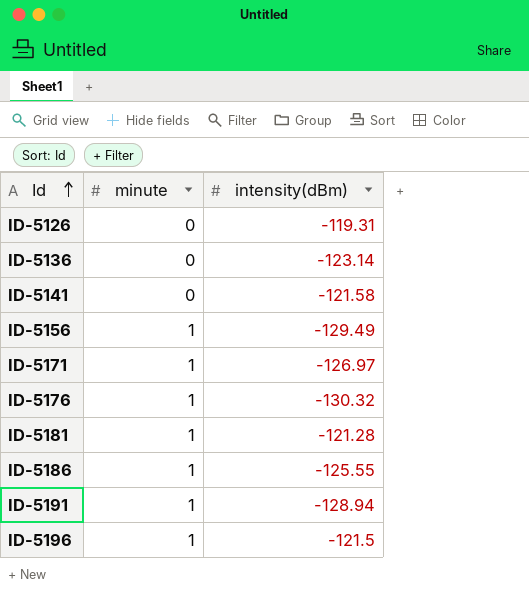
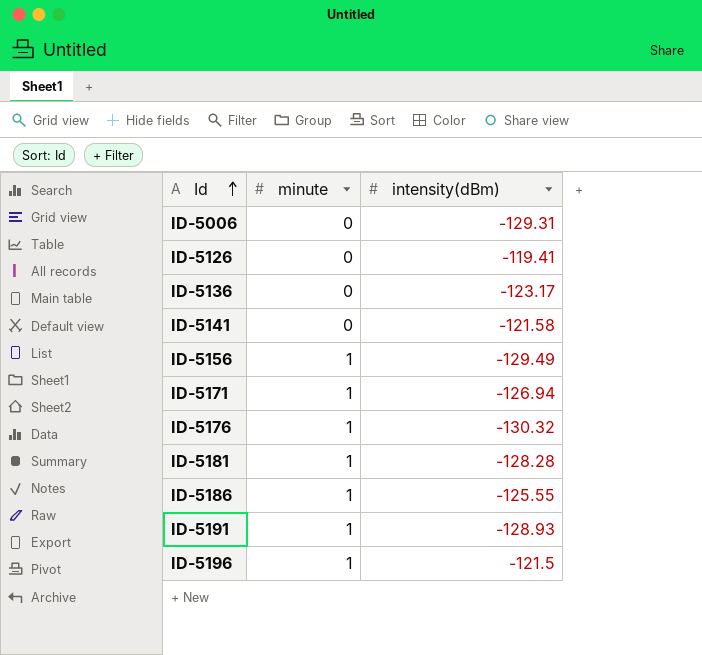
row ID-5006: none -> 0 | -129.31
ID-5126 | intensity(dBm): -119.31 -> -119.41
ID-5136 | intensity(dBm): -123.14 -> -123.17
ID-5171 | intensity(dBm): -126.97 -> -126.94
ID-5181 | intensity(dBm): -121.28 -> -128.28
ID-5191 | intensity(dBm): -128.94 -> -128.93

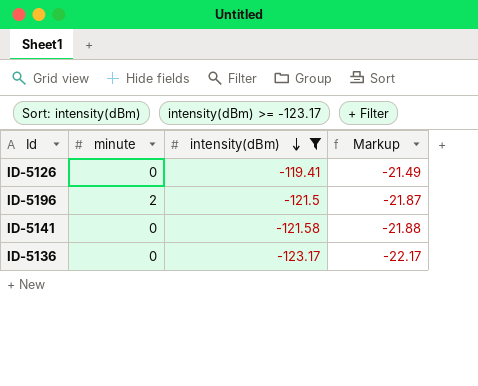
filter: none -> intensity(dBm) >= -123.17
row order: Id ascending -> intensity(dBm) descending
column Markup | formula: none -> [intensity(dBm)] * 0.18
ID-5196 | minute: 1 -> 2

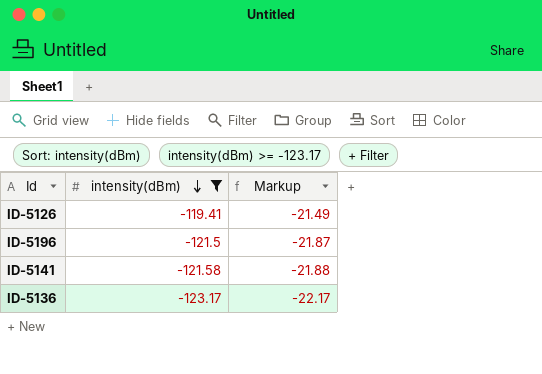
column minute | position: 2 -> none

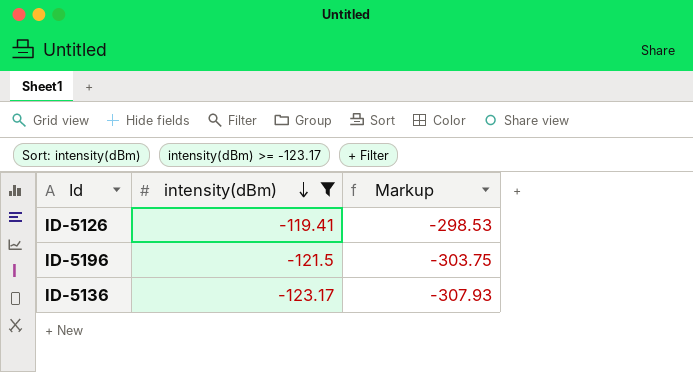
column Markup | formula: [intensity(dBm)] * 0.18 -> [intensity(dBm)] * 2.5
row ID-5141: -121.58 | -21.88 -> none

